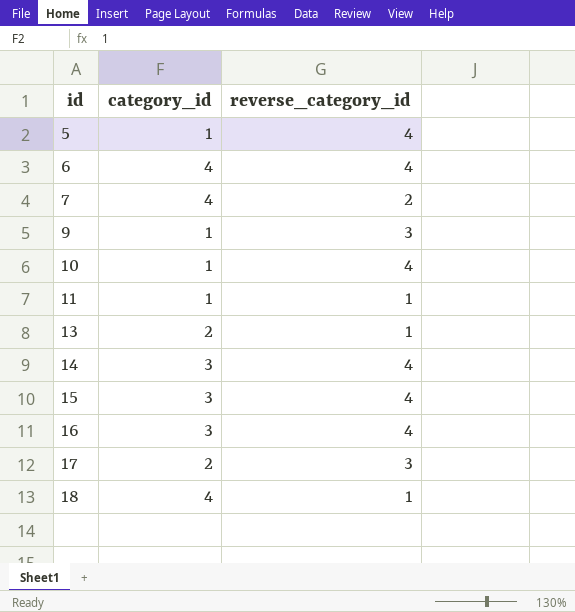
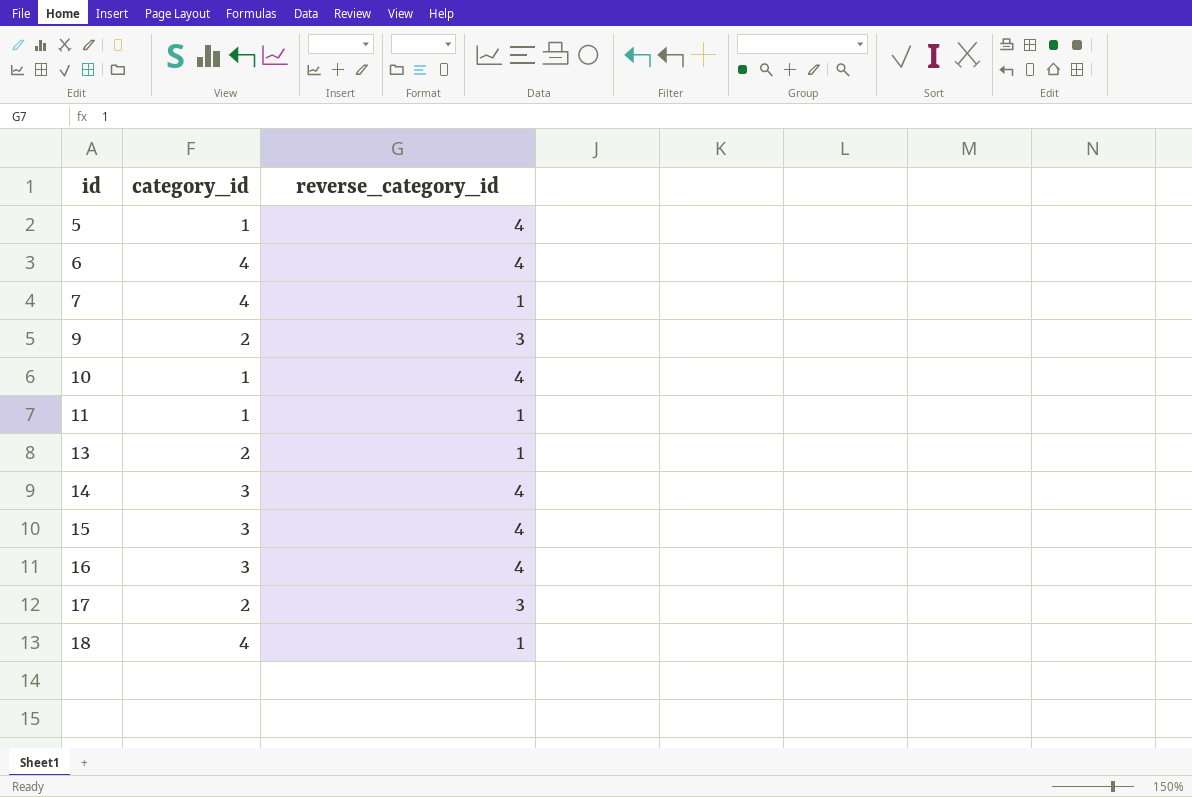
7 | reverse_category_id: 2 -> 1
9 | category_id: 1 -> 2

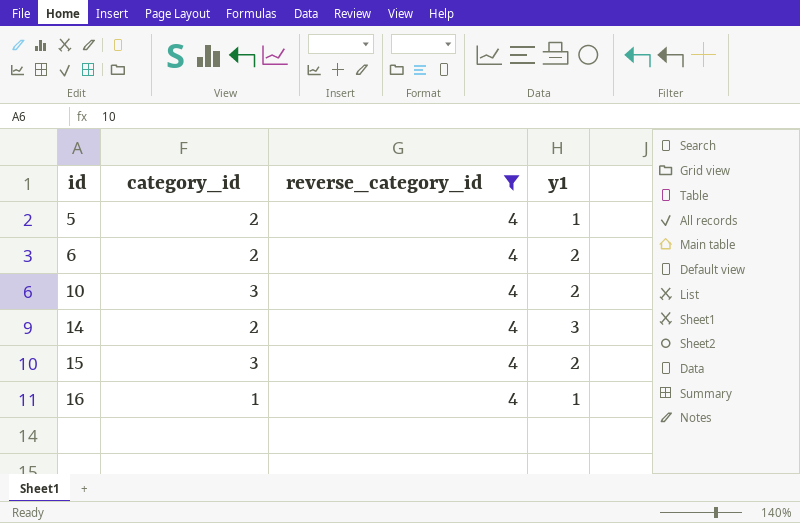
filter: none -> reverse_category_id = 4
column y1 | position: none -> 4
5 | category_id: 1 -> 2
6 | category_id: 4 -> 2
10 | category_id: 1 -> 3
14 | category_id: 3 -> 2
16 | category_id: 3 -> 1

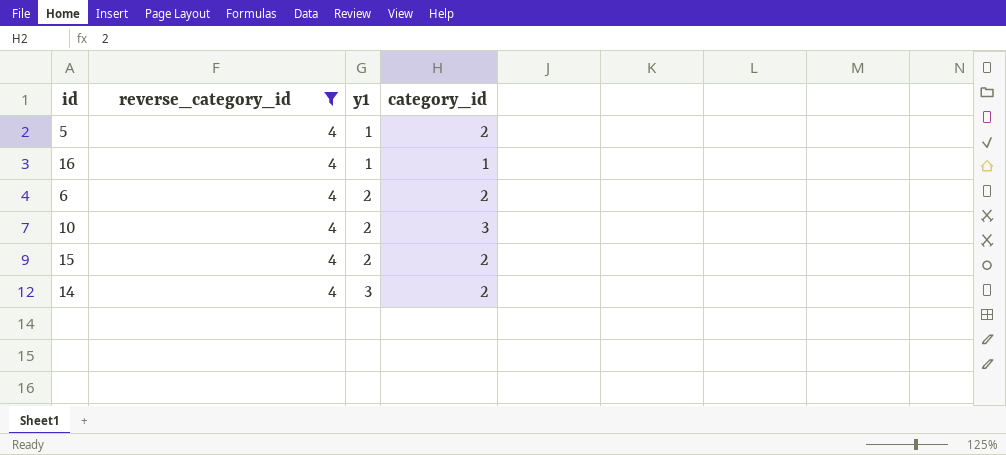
row order: id ascending -> y1 ascending
column category_id | position: 2 -> 4
15 | category_id: 3 -> 2

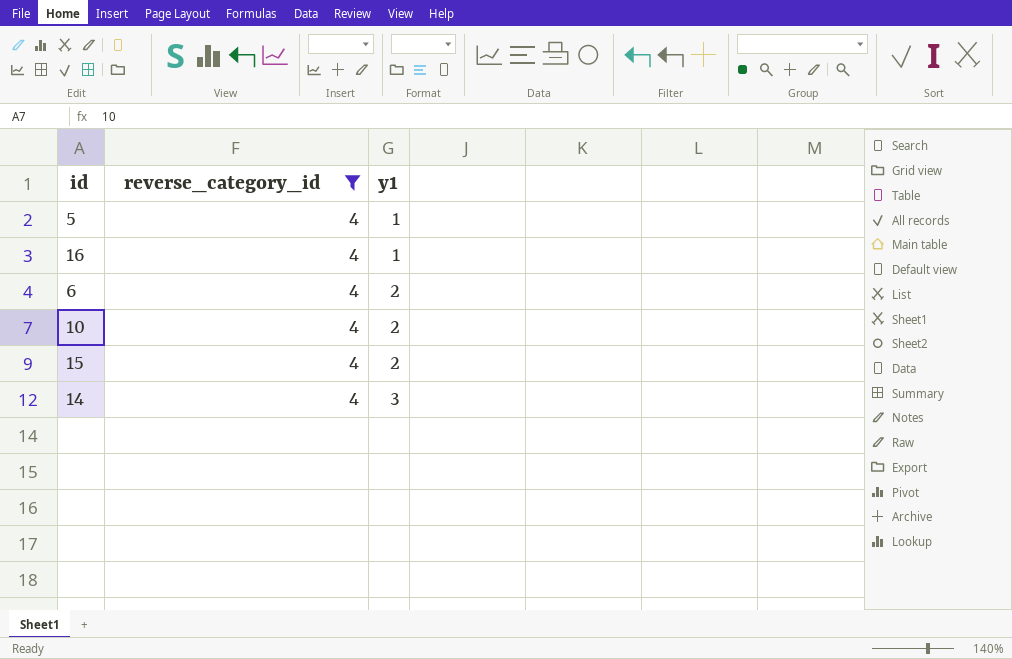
column category_id | position: 4 -> none

